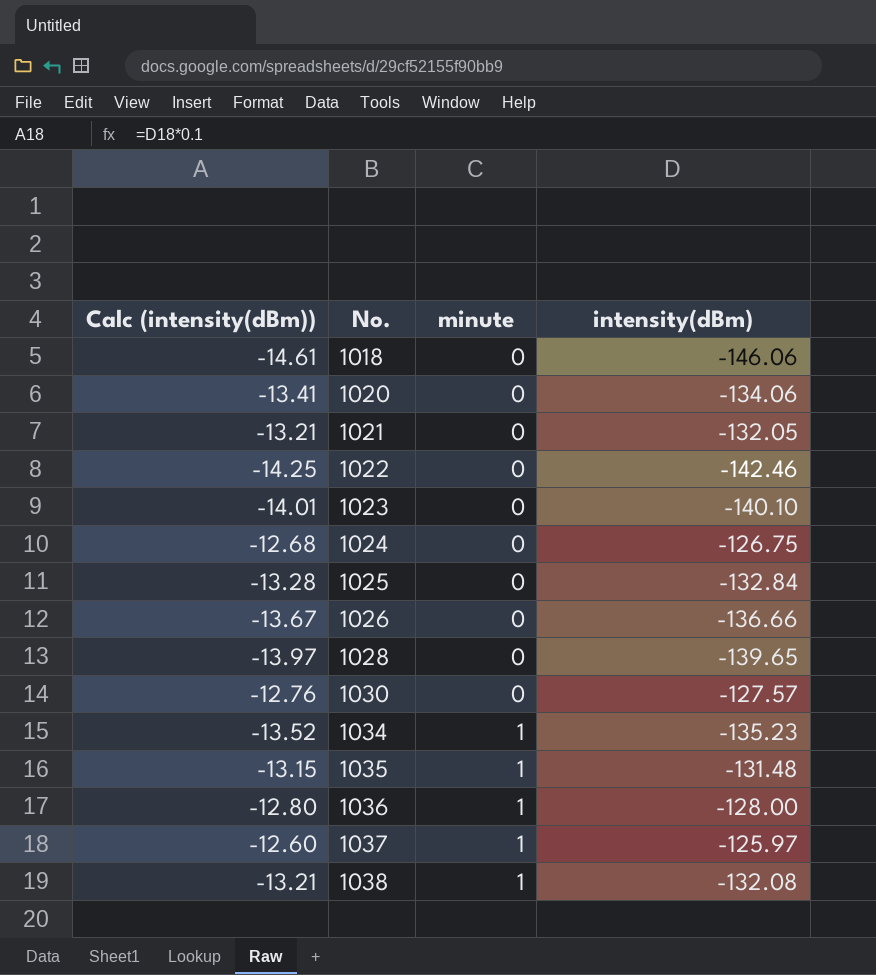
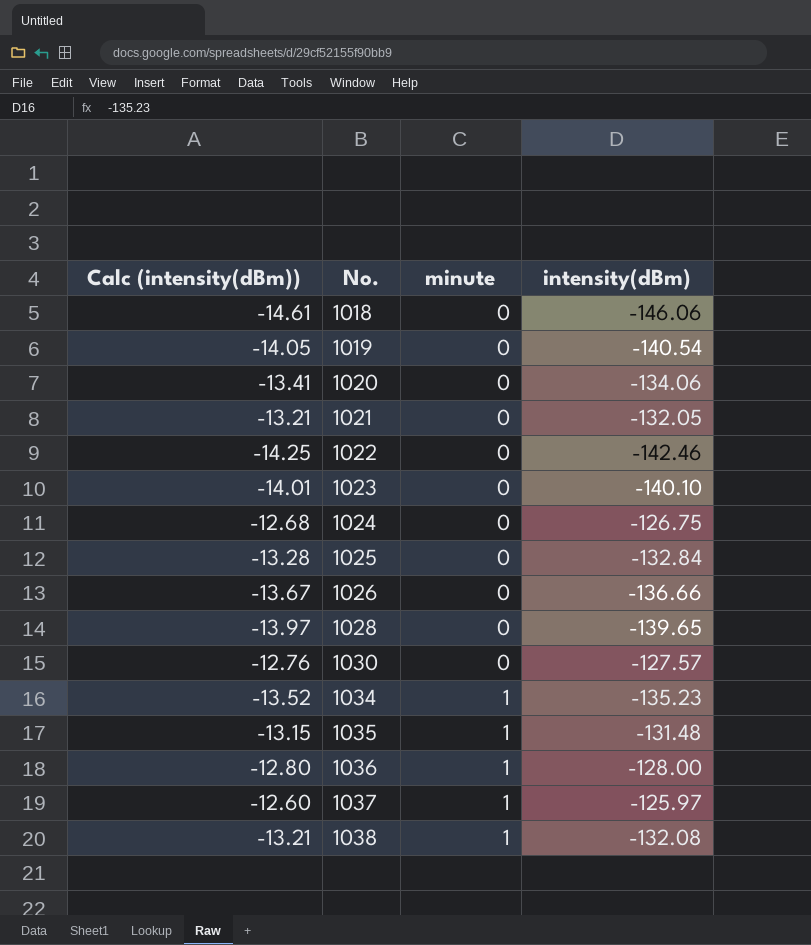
row 1019: none -> -14.05 | 0 | -140.54

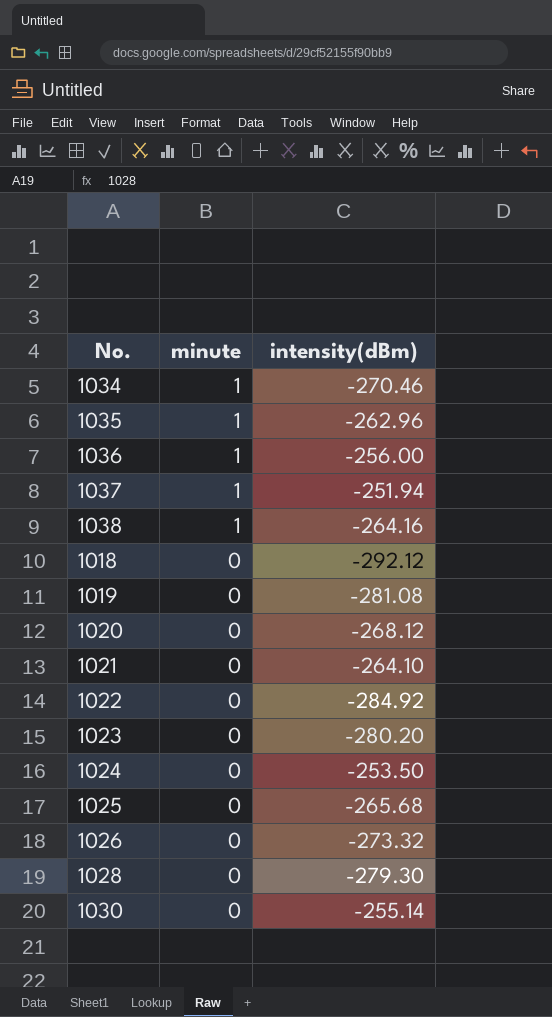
row order: No. ascending -> minute descending
column Calc (intensity(dBm)) | formula: [intensity(dBm)] * 0.1 -> none
1034 | intensity(dBm): -135.23 -> -270.46
1035 | intensity(dBm): -131.48 -> -262.96
1036 | intensity(dBm): -128.00 -> -256.00
1037 | intensity(dBm): -125.97 -> -251.94
1038 | intensity(dBm): -132.08 -> -264.16
1018 | intensity(dBm): -146.06 -> -292.12
1019 | intensity(dBm): -140.54 -> -281.08
1020 | intensity(dBm): -134.06 -> -268.12
1021 | intensity(dBm): -132.05 -> -264.10
1022 | intensity(dBm): -142.46 -> -284.92
1023 | intensity(dBm): -140.10 -> -280.20
1024 | intensity(dBm): -126.75 -> -253.50
1025 | intensity(dBm): -132.84 -> -265.68
1026 | intensity(dBm): -136.66 -> -273.32
1028 | intensity(dBm): -139.65 -> -279.30
1030 | intensity(dBm): -127.57 -> -255.14

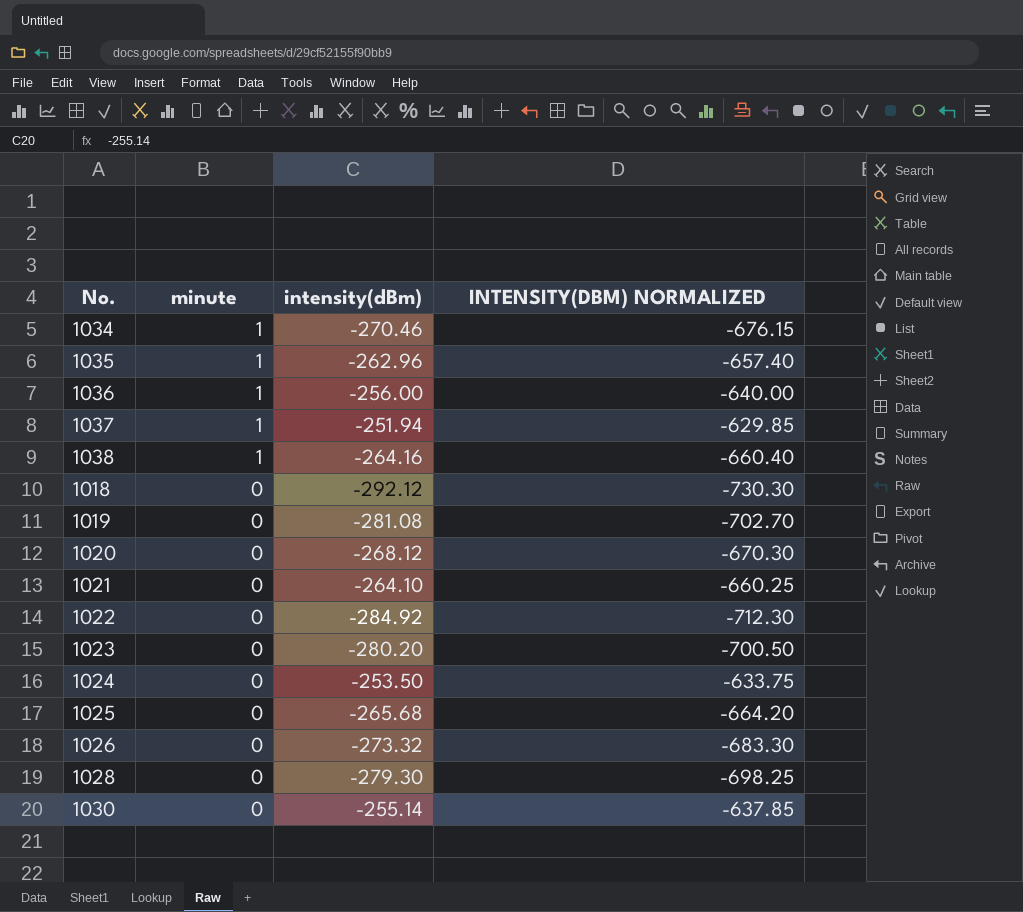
column INTENSITY(DBM) NORMALIZED | formula: none -> [intensity(dBm)] * 2.5

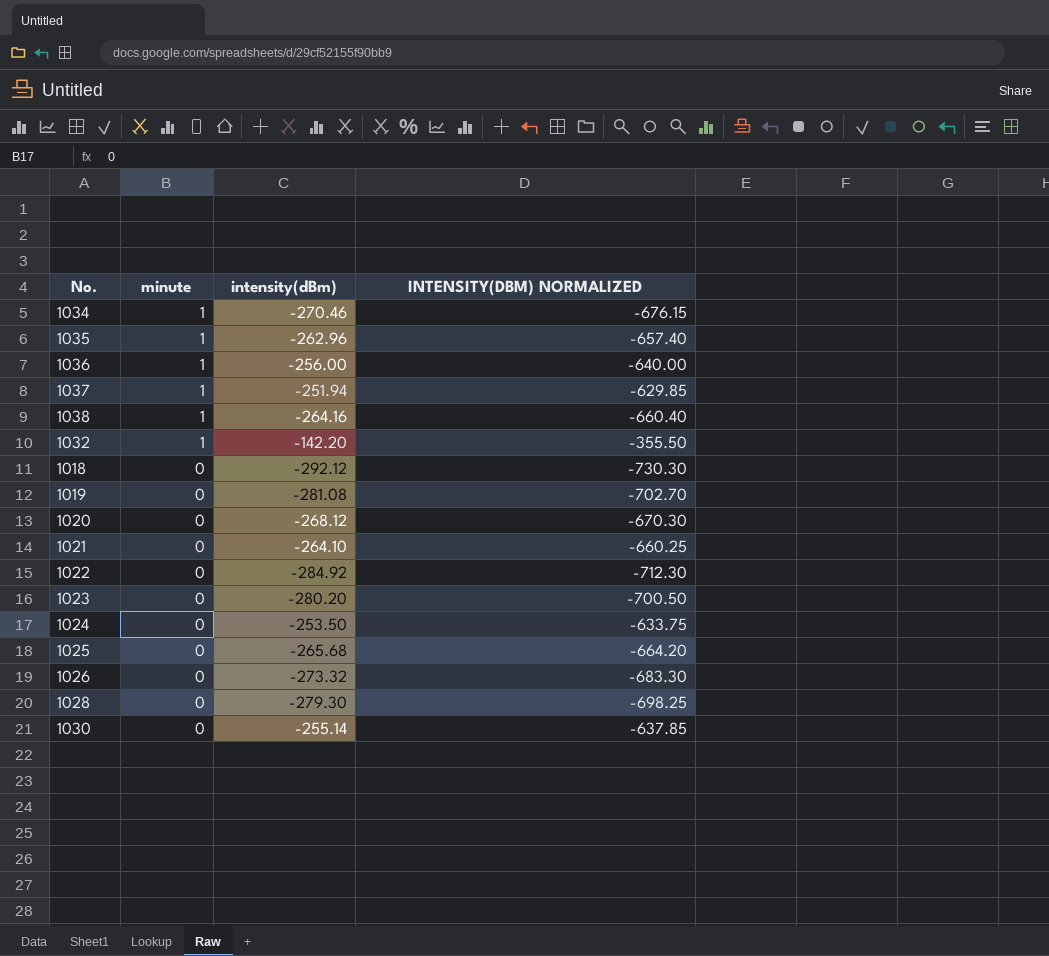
row 1032: none -> 1 | -142.20 | -355.50

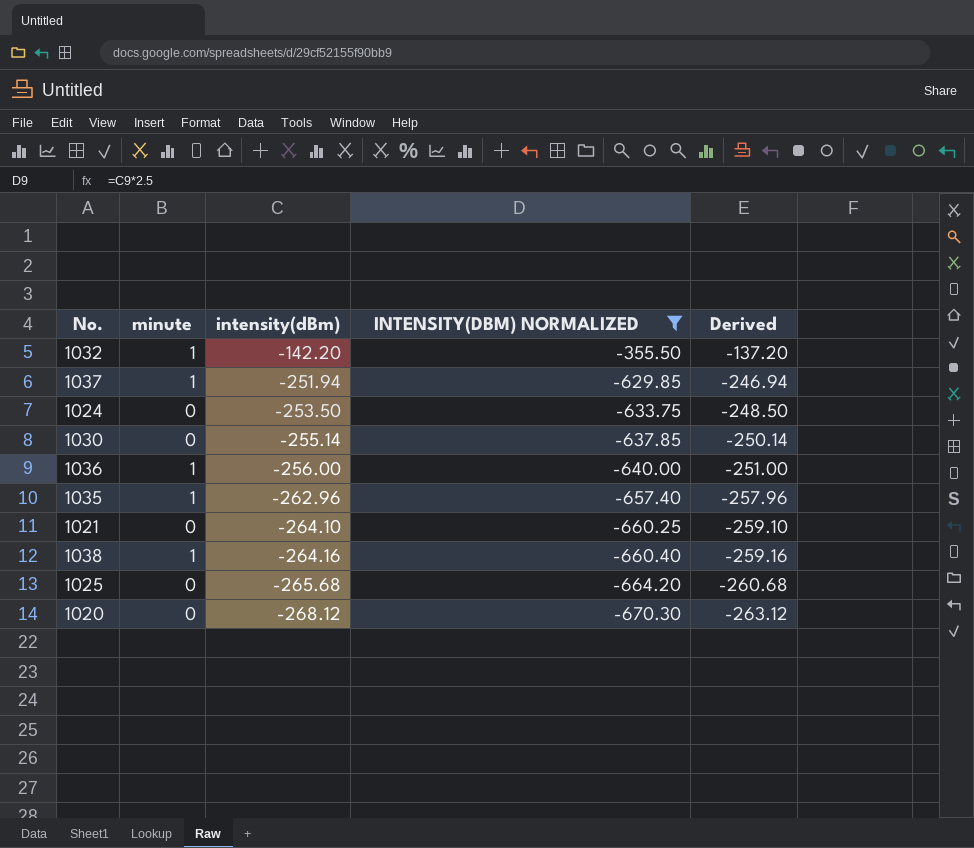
filter: none -> INTENSITY(DBM) NORMALIZED >= -670.30
row order: minute descending -> intensity(dBm) descending
column Derived | formula: none -> [intensity(dBm)] + 5

